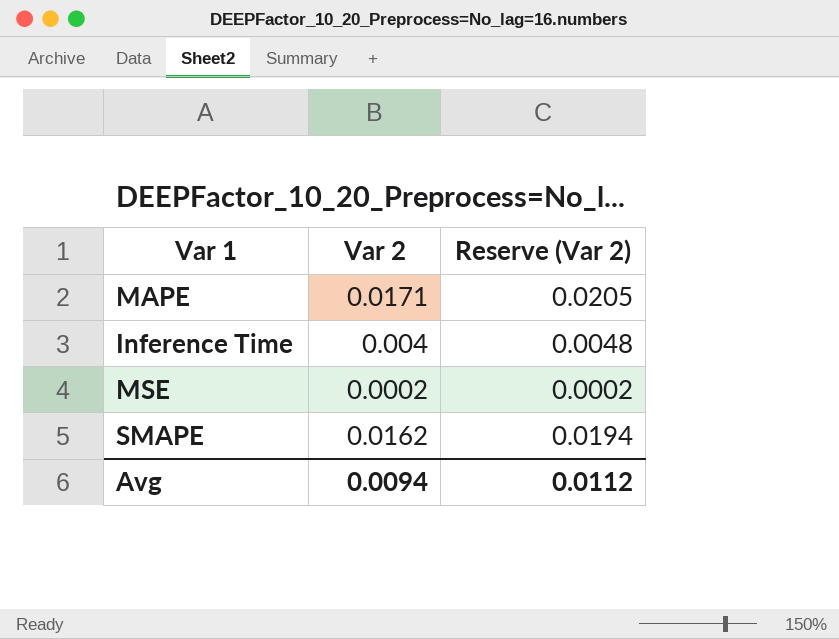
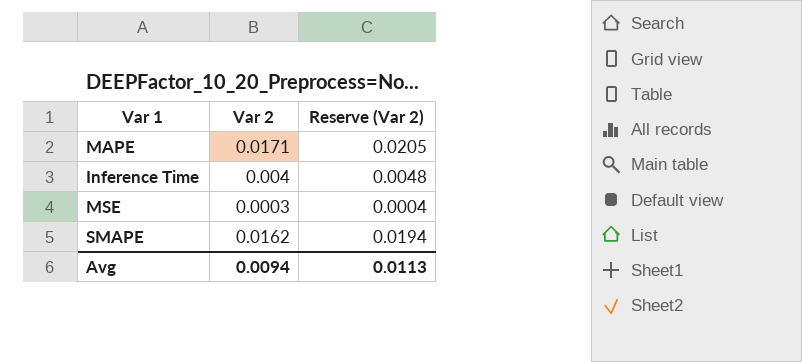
MSE | Var 2: 0.0002 -> 0.0003
MSE | Reserve (Var 2): 0.0002 -> 0.0004
Avg | Reserve (Var 2): 0.0112 -> 0.0113

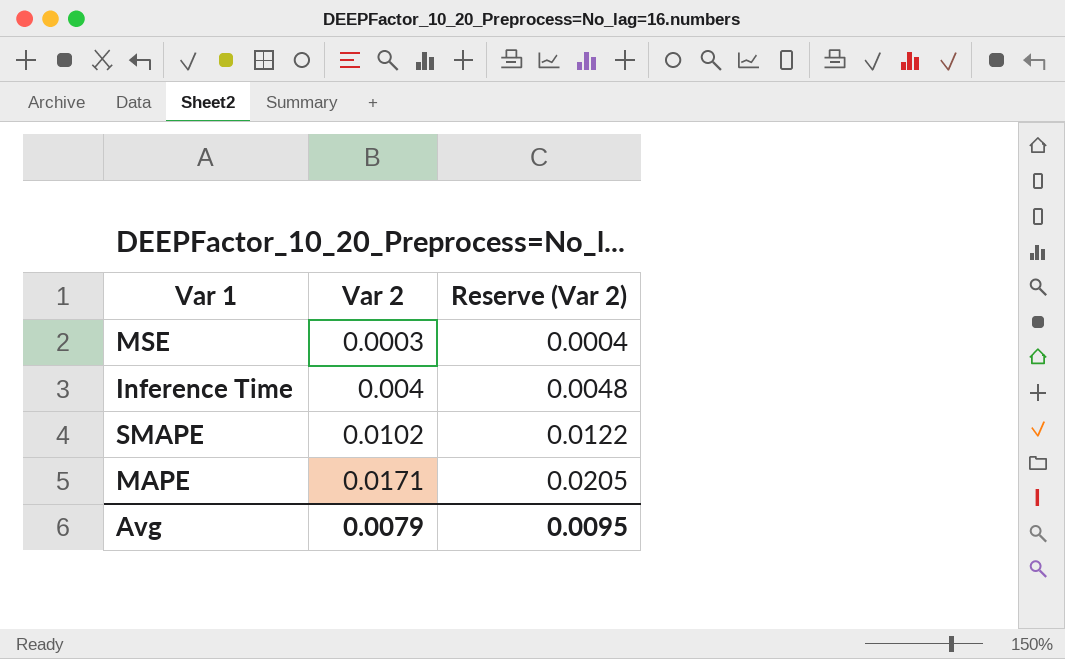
row order: none -> Var 2 ascending
SMAPE | Var 2: 0.0162 -> 0.0102
SMAPE | Reserve (Var 2): 0.0194 -> 0.0122
Avg | Var 2: 0.0094 -> 0.0079
Avg | Reserve (Var 2): 0.0113 -> 0.0095

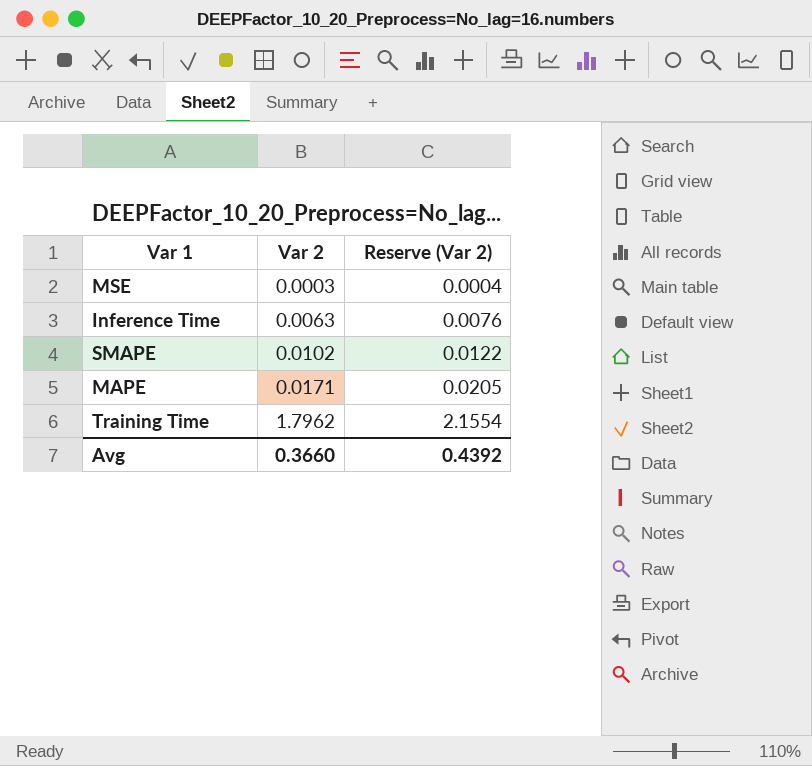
Inference Time | Var 2: 0.004 -> 0.0063
Inference Time | Reserve (Var 2): 0.0048 -> 0.0076
row Training Time: none -> 1.7962 | 2.1554
Avg | Var 2: 0.0079 -> 0.3660
Avg | Reserve (Var 2): 0.0095 -> 0.4392

